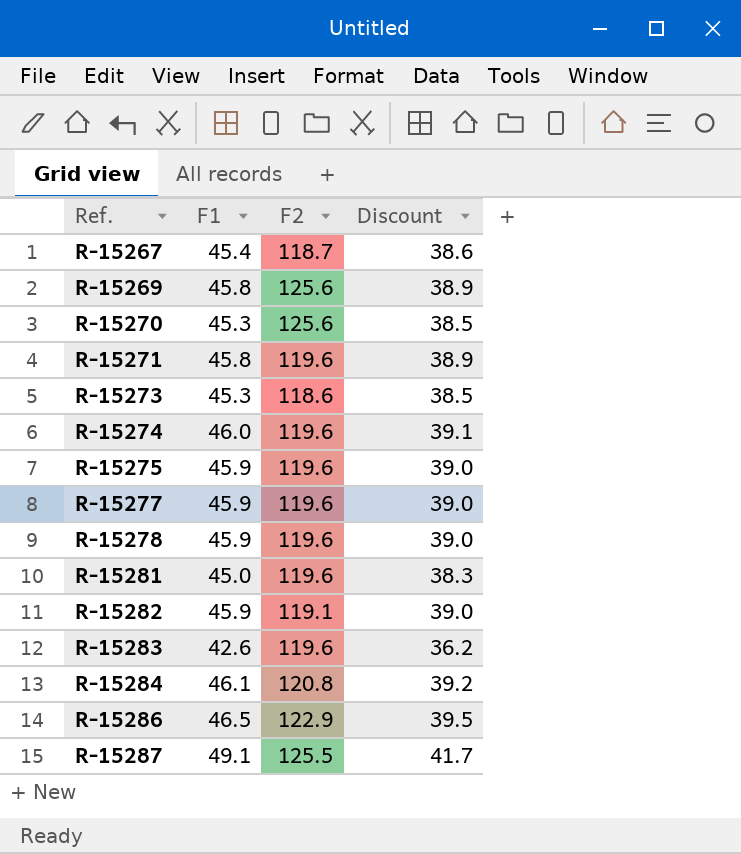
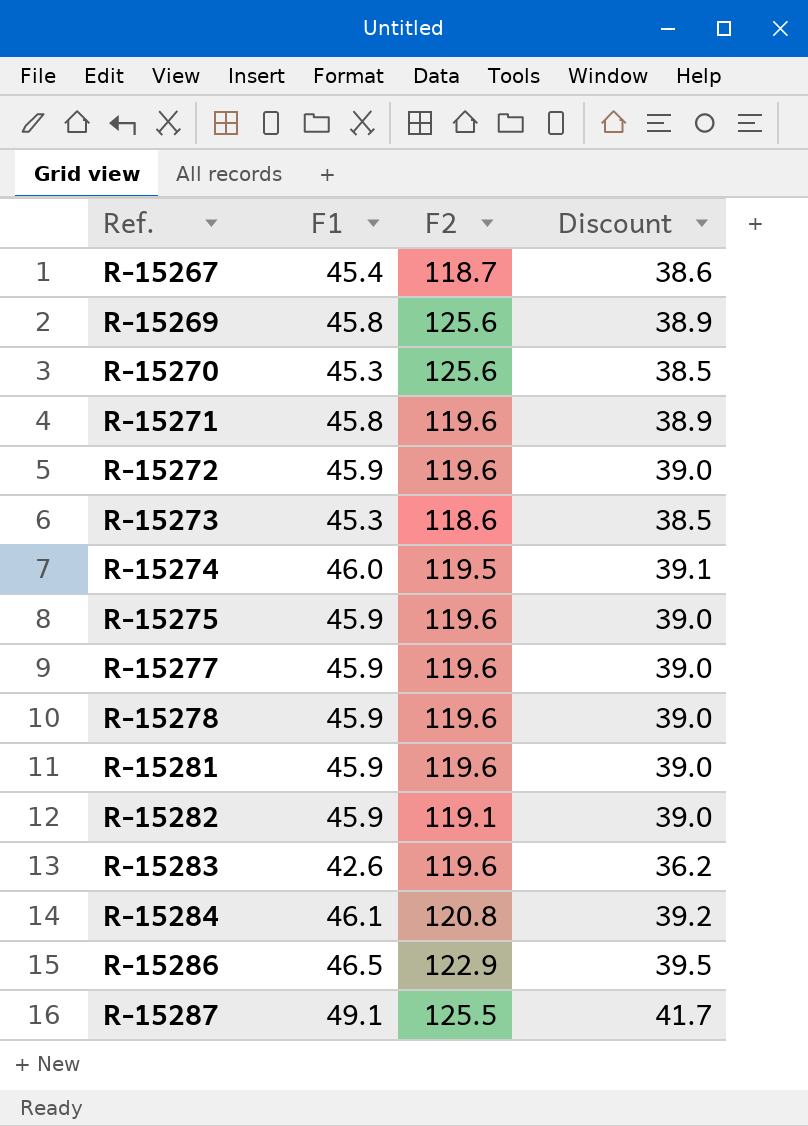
row R-15272: none -> 45.9 | 119.6 | 39.0
R-15274 | F2: 119.6 -> 119.5
R-15281 | F1: 45.0 -> 45.9
R-15281 | Discount: 38.3 -> 39.0

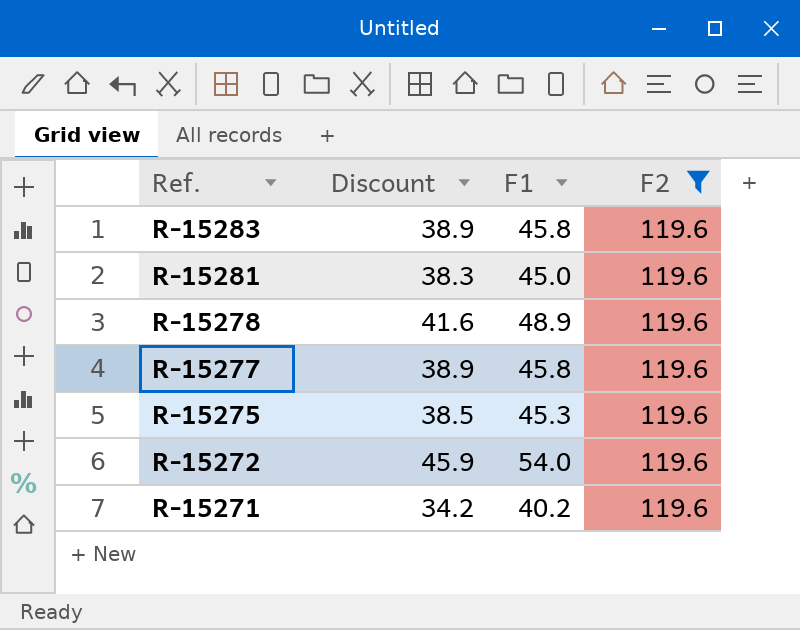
filter: none -> F2 = 119.6
row order: Ref. ascending -> Ref. descending
column Discount | position: 4 -> 2
R-15283 | Discount: 36.2 -> 38.9
R-15283 | F1: 42.6 -> 45.8
R-15281 | Discount: 39.0 -> 38.3
R-15281 | F1: 45.9 -> 45.0
R-15278 | Discount: 39.0 -> 41.6
R-15278 | F1: 45.9 -> 48.9
R-15277 | Discount: 39.0 -> 38.9
R-15277 | F1: 45.9 -> 45.8
R-15275 | Discount: 39.0 -> 38.5
R-15275 | F1: 45.9 -> 45.3
R-15272 | Discount: 39.0 -> 45.9
R-15272 | F1: 45.9 -> 54.0
R-15271 | Discount: 38.9 -> 34.2
R-15271 | F1: 45.8 -> 40.2

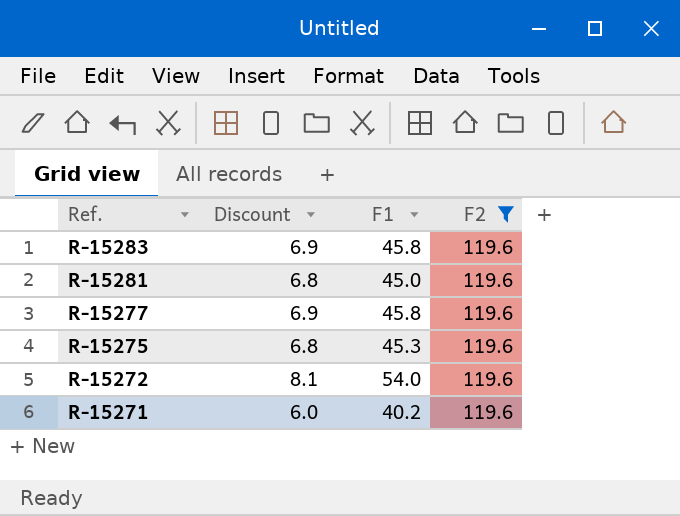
column Discount | formula: [F1] * 0.85 -> [F1] * 0.15
row R-15278: 41.6 | 48.9 | 119.6 -> none

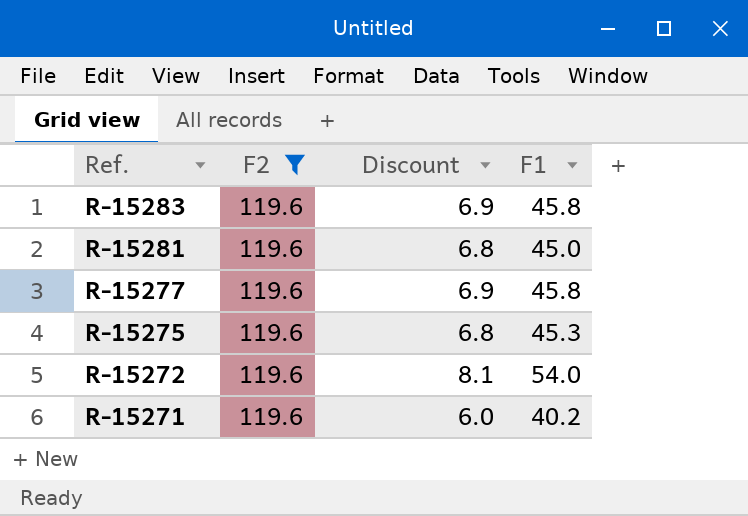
column F2 | position: 4 -> 2

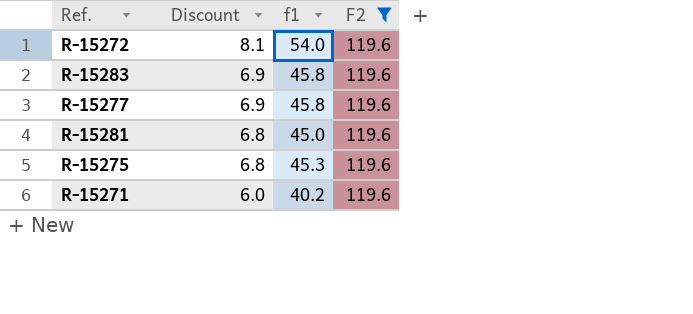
row order: Ref. descending -> Discount descending
column name: F1 -> f1
column F2 | position: 2 -> 4

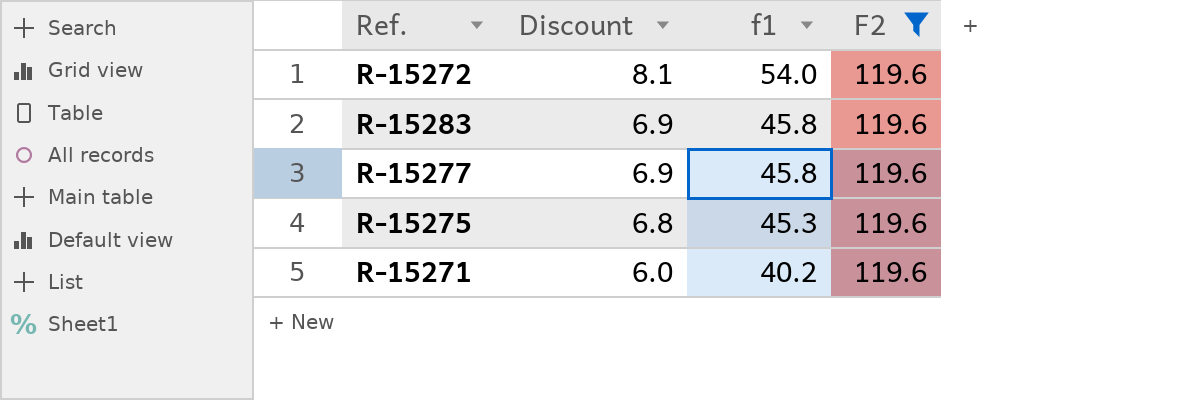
row R-15281: 6.8 | 45.0 | 119.6 -> none

